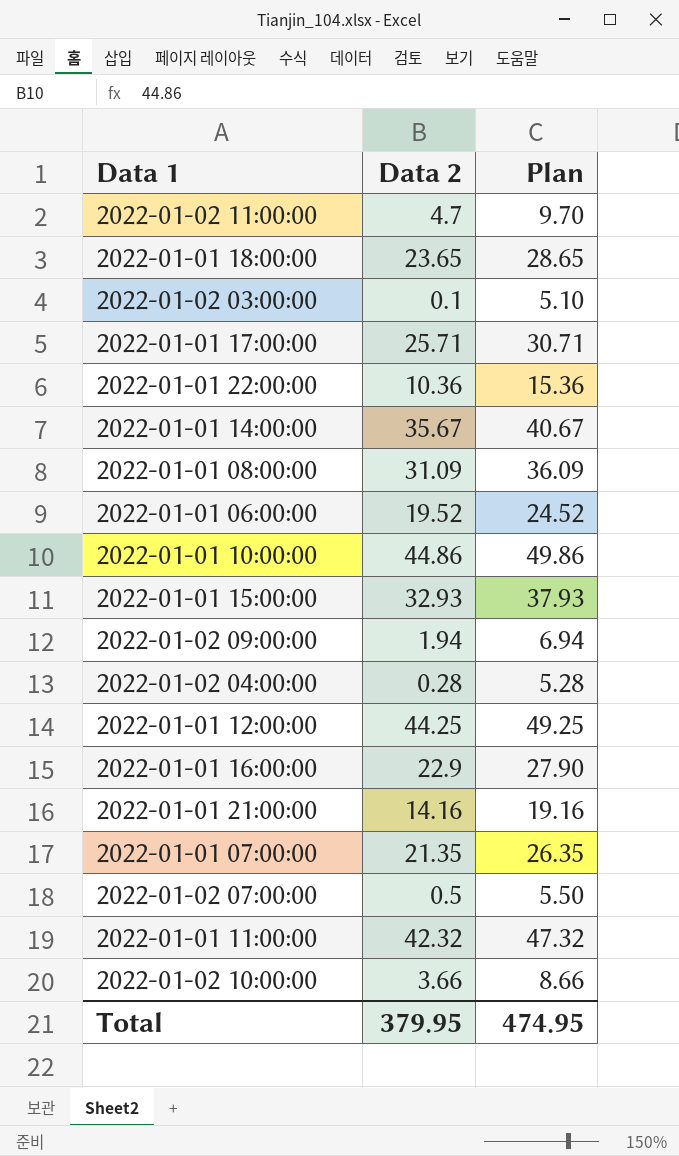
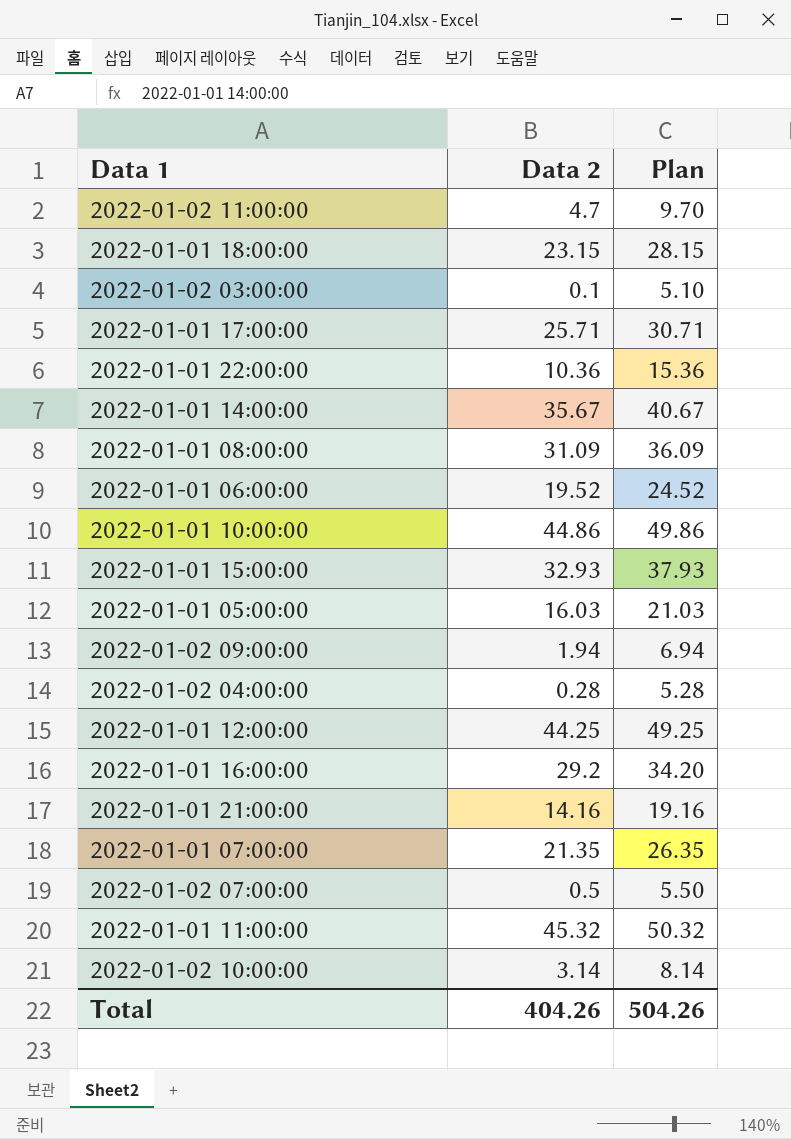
2022-01-01 18:00:00 | Data 2: 23.65 -> 23.15
2022-01-01 18:00:00 | Plan: 28.65 -> 28.15
row 2022-01-01 05:00:00: none -> 16.03 | 21.03
2022-01-01 16:00:00 | Data 2: 22.9 -> 29.2
2022-01-01 16:00:00 | Plan: 27.90 -> 34.20
2022-01-01 11:00:00 | Data 2: 42.32 -> 45.32
2022-01-01 11:00:00 | Plan: 47.32 -> 50.32
2022-01-02 10:00:00 | Data 2: 3.66 -> 3.14
2022-01-02 10:00:00 | Plan: 8.66 -> 8.14
Total | Data 2: 379.95 -> 404.26
Total | Plan: 474.95 -> 504.26

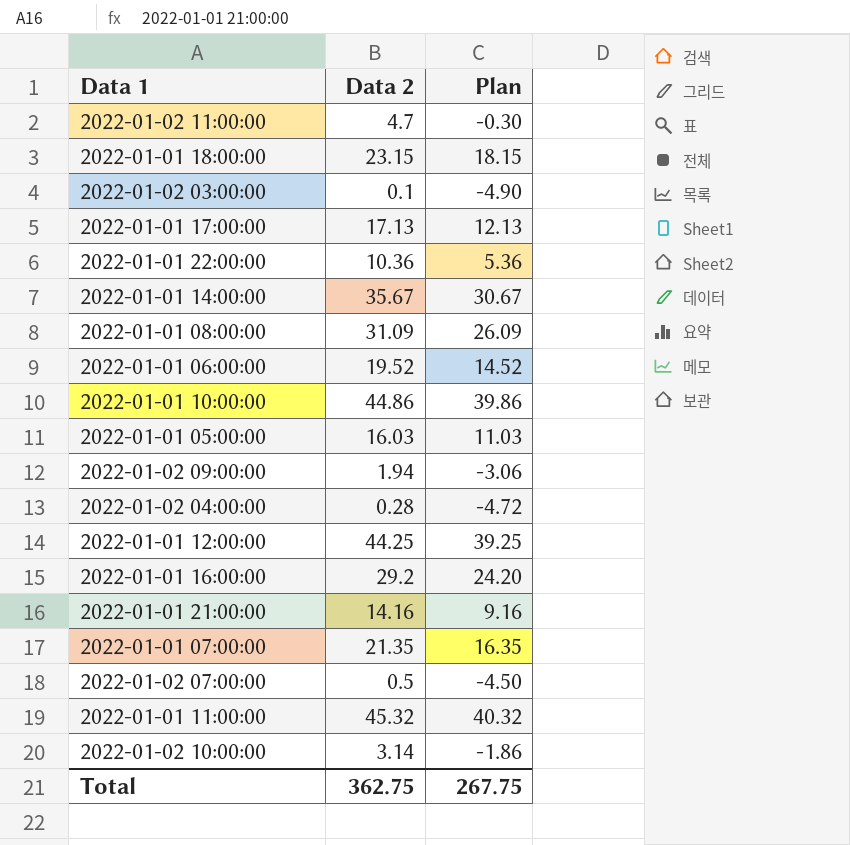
column Plan | formula: [Data 2] + 5 -> [Data 2] - 5
row 2022-01-01 15:00:00: 32.93 | 37.93 -> none
2022-01-01 17:00:00 | Data 2: 25.71 -> 17.13
Total | Data 2: 404.26 -> 362.75
Total | Plan: 504.26 -> 267.75

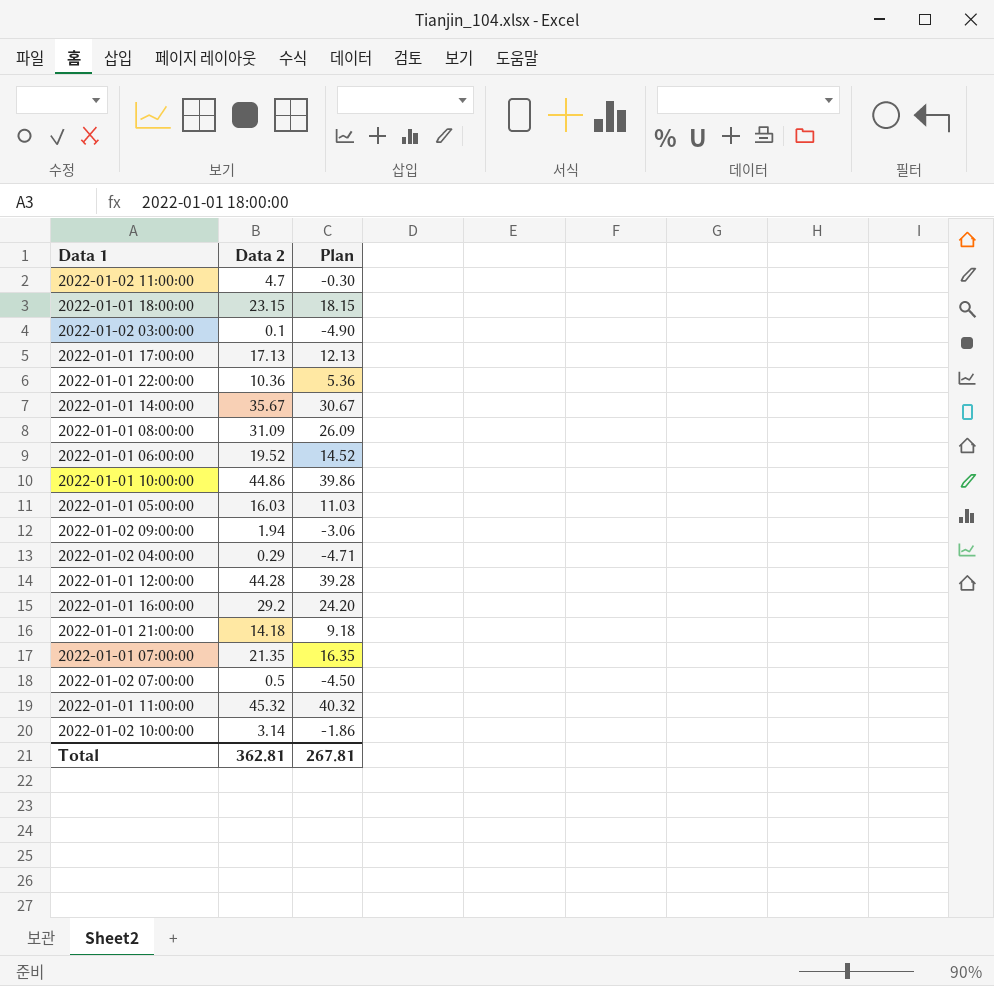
2022-01-02 04:00:00 | Data 2: 0.28 -> 0.29
2022-01-02 04:00:00 | Plan: -4.72 -> -4.71
2022-01-01 12:00:00 | Data 2: 44.25 -> 44.28
2022-01-01 12:00:00 | Plan: 39.25 -> 39.28
2022-01-01 21:00:00 | Data 2: 14.16 -> 14.18
2022-01-01 21:00:00 | Plan: 9.16 -> 9.18
Total | Data 2: 362.75 -> 362.81
Total | Plan: 267.75 -> 267.81

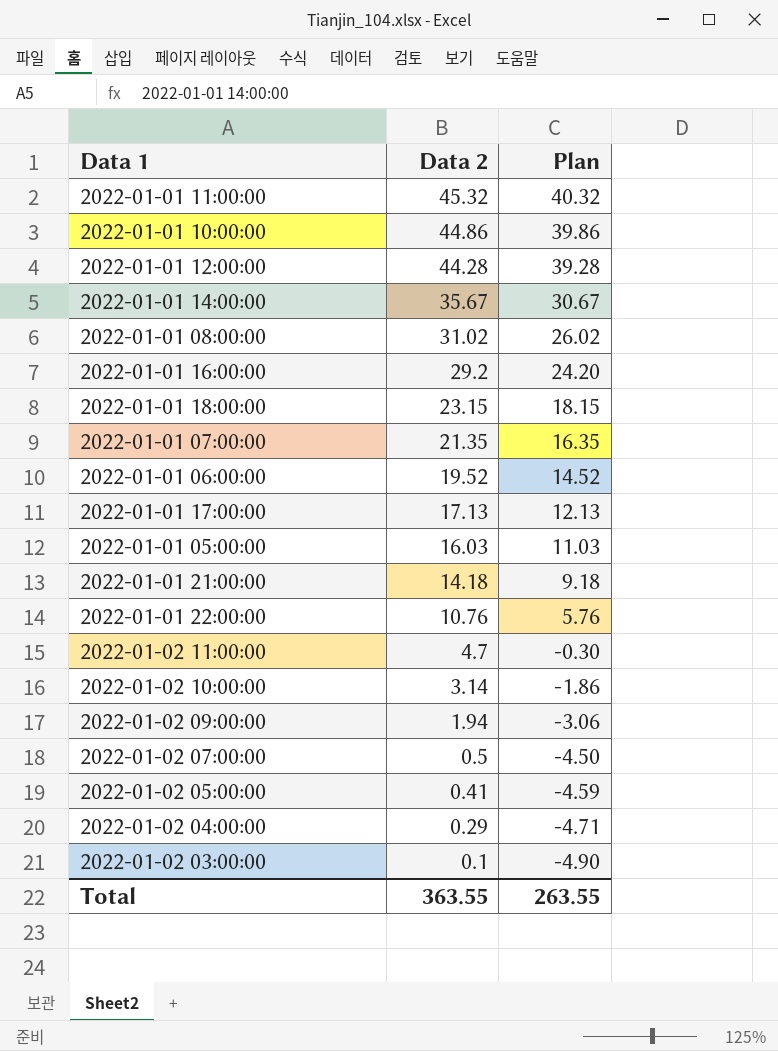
row order: none -> Data 2 descending
2022-01-01 08:00:00 | Data 2: 31.09 -> 31.02
2022-01-01 08:00:00 | Plan: 26.09 -> 26.02
2022-01-01 22:00:00 | Data 2: 10.36 -> 10.76
2022-01-01 22:00:00 | Plan: 5.36 -> 5.76
row 2022-01-02 05:00:00: none -> 0.41 | -4.59
Total | Data 2: 362.81 -> 363.55
Total | Plan: 267.81 -> 263.55

